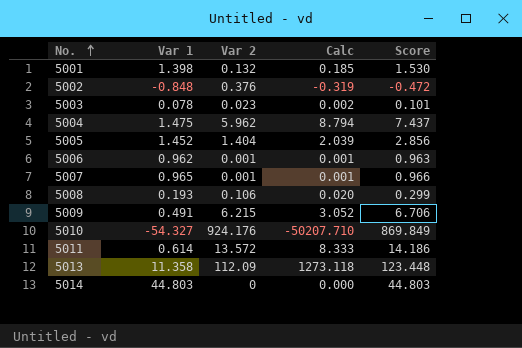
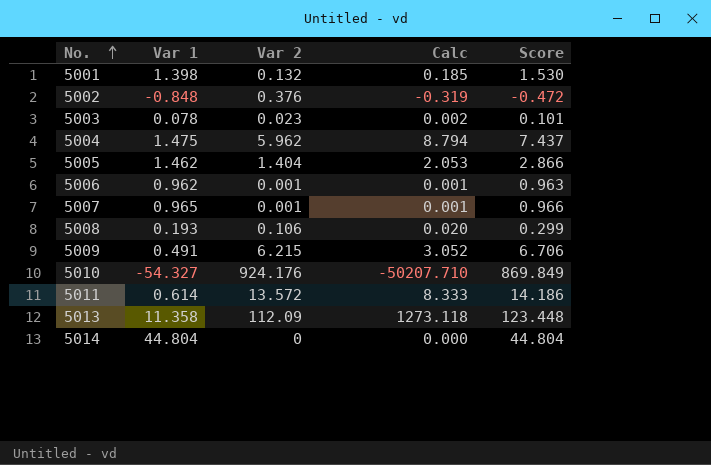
5005 | Var 1: 1.452 -> 1.462
5005 | Calc: 2.039 -> 2.053
5005 | Score: 2.856 -> 2.866
5014 | Var 1: 44.803 -> 44.804
5014 | Score: 44.803 -> 44.804

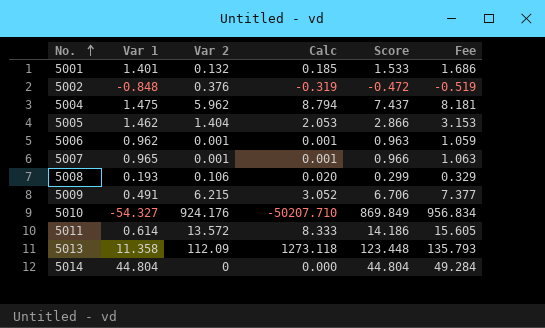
column Fee | formula: none -> [Score] * 1.1
row 5003: 0.078 | 0.023 | 0.002 | 0.101 -> none
5001 | Var 1: 1.398 -> 1.401
5001 | Score: 1.530 -> 1.533

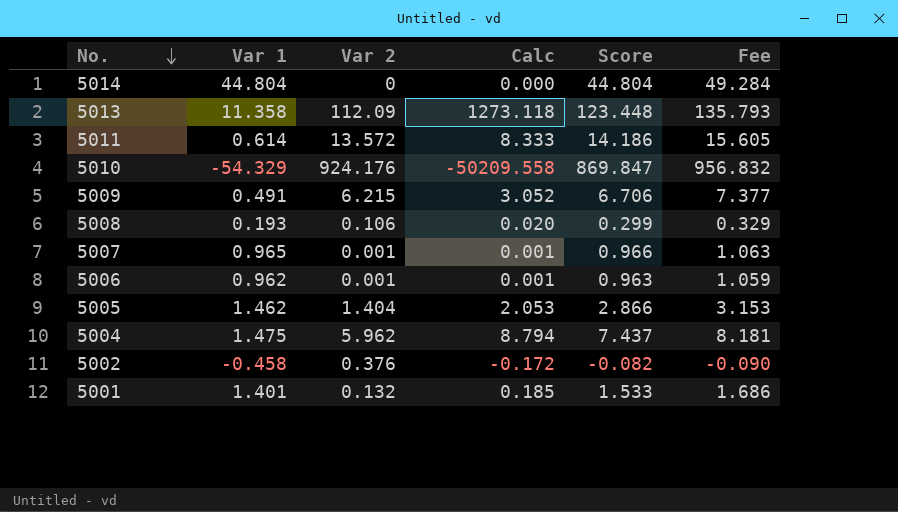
row order: No. ascending -> No. descending
5010 | Var 1: -54.327 -> -54.329
5010 | Calc: -50207.710 -> -50209.558
5010 | Score: 869.849 -> 869.847
5010 | Fee: 956.834 -> 956.832
5002 | Var 1: -0.848 -> -0.458
5002 | Calc: -0.319 -> -0.172
5002 | Score: -0.472 -> -0.082
5002 | Fee: -0.519 -> -0.090

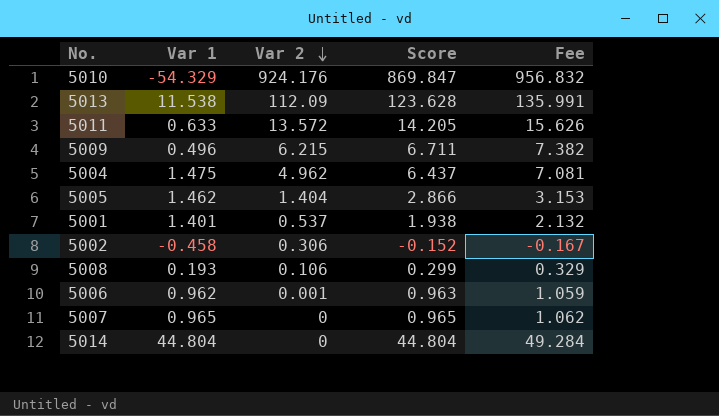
row order: No. descending -> Var 2 descending
column Calc | formula: [Var 1] * [Var 2] -> none
5013 | Var 1: 11.358 -> 11.538
5013 | Score: 123.448 -> 123.628
5013 | Fee: 135.793 -> 135.991
5011 | Var 1: 0.614 -> 0.633
5011 | Score: 14.186 -> 14.205
5011 | Fee: 15.605 -> 15.626
5009 | Var 1: 0.491 -> 0.496
5009 | Score: 6.706 -> 6.711
5009 | Fee: 7.377 -> 7.382
5004 | Var 2: 5.962 -> 4.962
5004 | Score: 7.437 -> 6.437
5004 | Fee: 8.181 -> 7.081
5001 | Var 2: 0.132 -> 0.537
5001 | Score: 1.533 -> 1.938
5001 | Fee: 1.686 -> 2.132
5002 | Var 2: 0.376 -> 0.306
5002 | Score: -0.082 -> -0.152
5002 | Fee: -0.090 -> -0.167
5007 | Var 2: 0.001 -> 0
5007 | Score: 0.966 -> 0.965
5007 | Fee: 1.063 -> 1.062

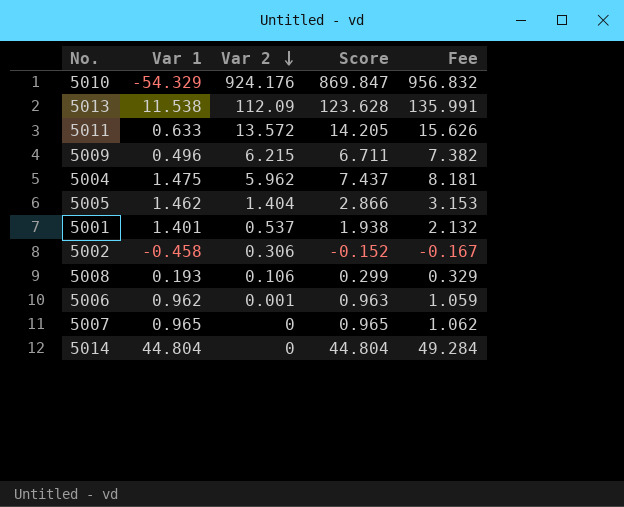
5004 | Var 2: 4.962 -> 5.962
5004 | Score: 6.437 -> 7.437
5004 | Fee: 7.081 -> 8.181

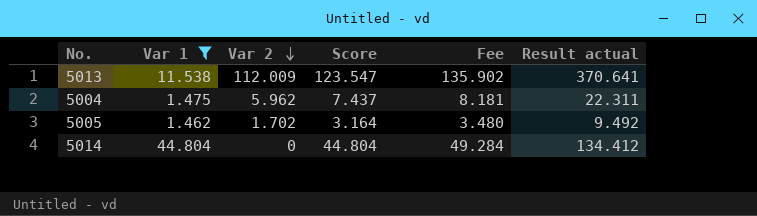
filter: none -> Var 1 >= 1.462
column Result actual | formula: none -> [Score] * 3
5013 | Var 2: 112.09 -> 112.009
5013 | Score: 123.628 -> 123.547
5013 | Fee: 135.991 -> 135.902
5005 | Var 2: 1.404 -> 1.702
5005 | Score: 2.866 -> 3.164
5005 | Fee: 3.153 -> 3.480

